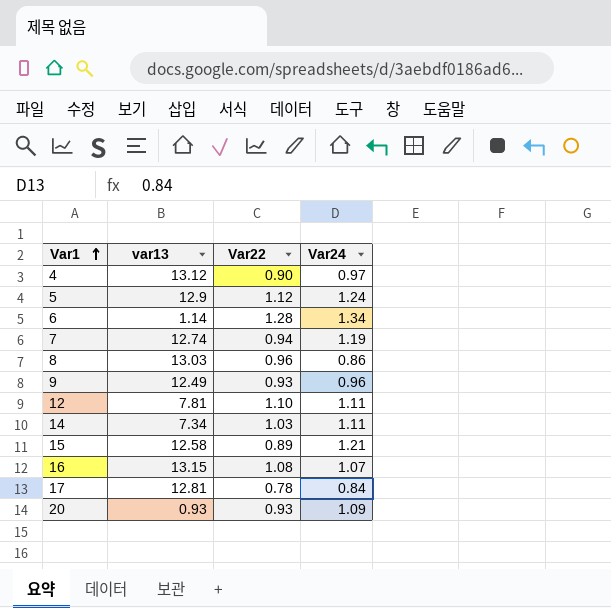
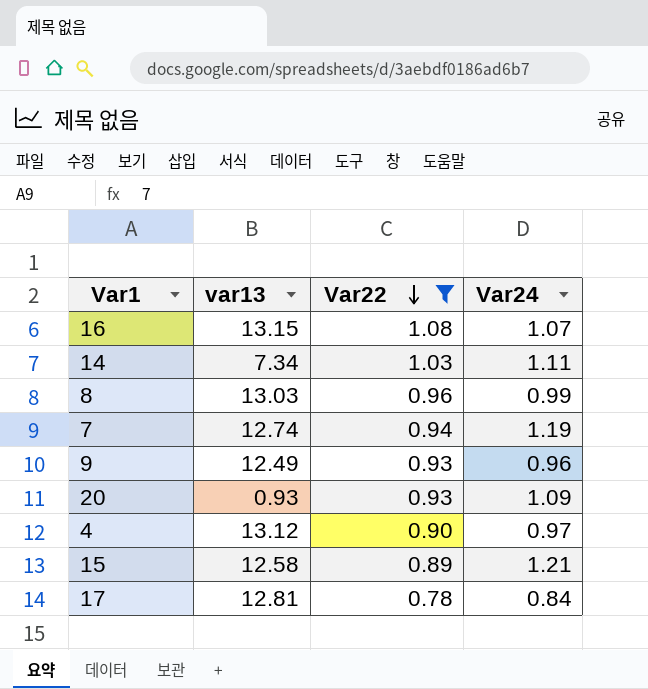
filter: none -> Var22 <= 1.08
row order: Var1 ascending -> Var22 descending
8 | Var24: 0.86 -> 0.99

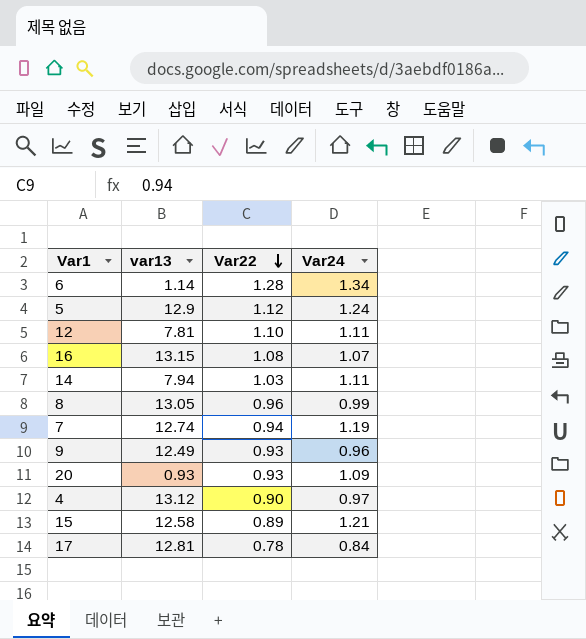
filter: Var22 <= 1.08 -> none
14 | var13: 7.34 -> 7.94
8 | var13: 13.03 -> 13.05

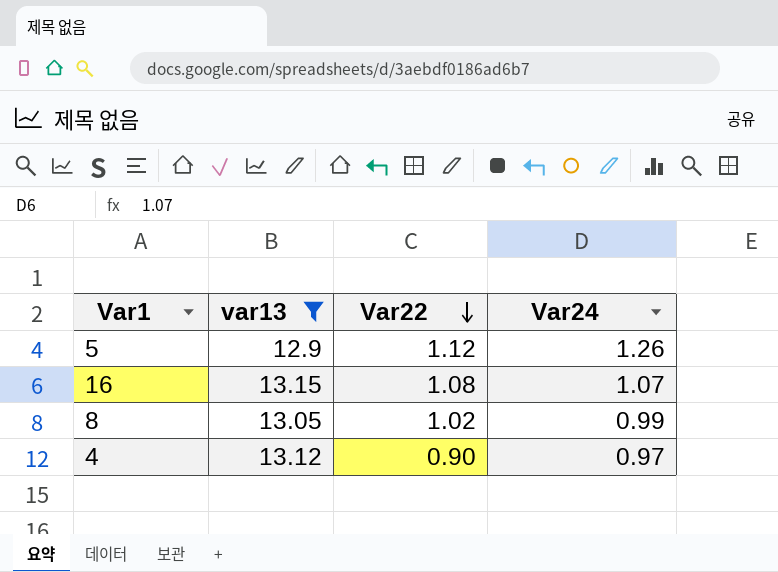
filter: none -> var13 >= 12.9
5 | Var24: 1.24 -> 1.26
8 | Var22: 0.96 -> 1.02

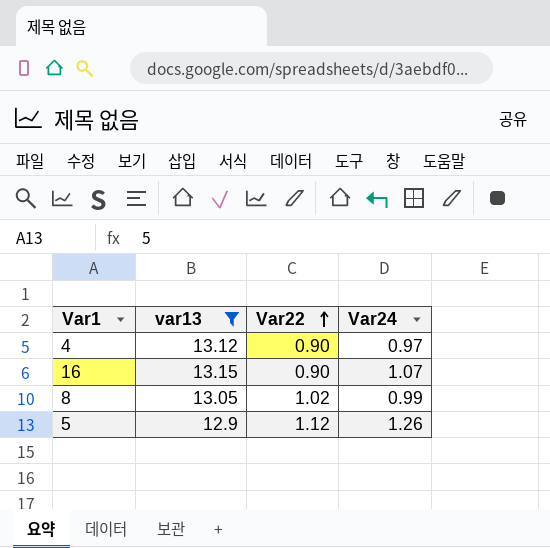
row order: Var22 descending -> Var22 ascending
16 | Var22: 1.08 -> 0.90

